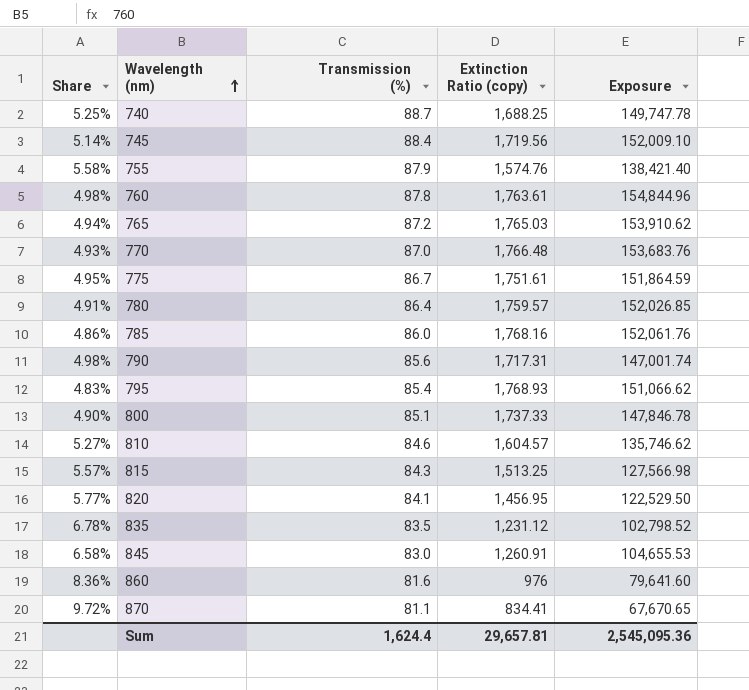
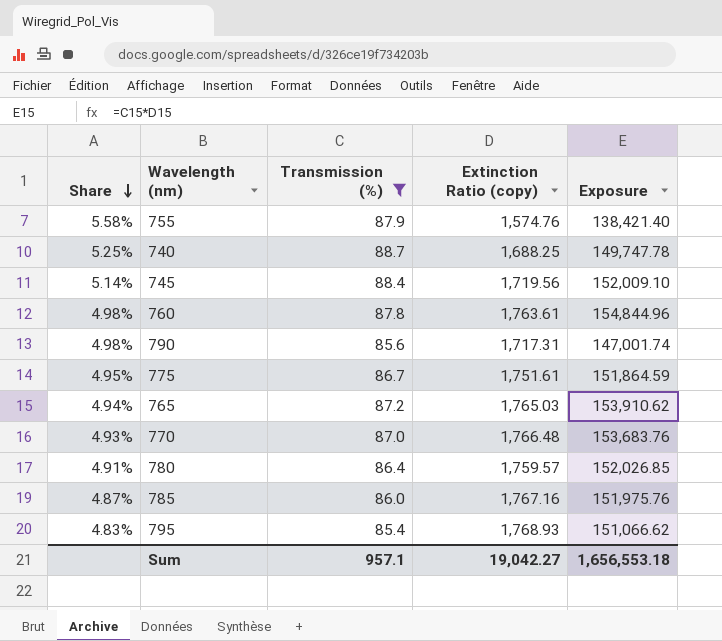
filter: none -> Transmission (%) >= 85.4
row order: Wavelength (nm) ascending -> Share descending
785 | Share: 4.86% -> 4.87%
785 | Extinction Ratio (copy): 1,768.16 -> 1,767.16
785 | Exposure: 152,061.76 -> 151,975.76
Sum | Transmission (%): 1,624.4 -> 957.1
Sum | Extinction Ratio (copy): 29,657.81 -> 19,042.27
Sum | Exposure: 2,545,095.36 -> 1,656,553.18

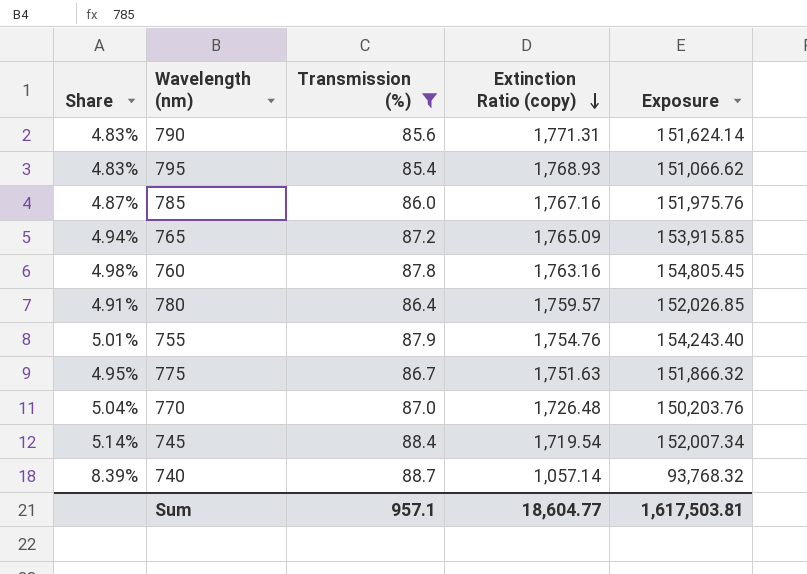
row order: Share descending -> Extinction Ratio (copy) descending
790 | Share: 4.98% -> 4.83%
790 | Extinction Ratio (copy): 1,717.31 -> 1,771.31
790 | Exposure: 147,001.74 -> 151,624.14
765 | Extinction Ratio (copy): 1,765.03 -> 1,765.09
765 | Exposure: 153,910.62 -> 153,915.85
760 | Extinction Ratio (copy): 1,763.61 -> 1,763.16
760 | Exposure: 154,844.96 -> 154,805.45
755 | Share: 5.58% -> 5.01%
755 | Extinction Ratio (copy): 1,574.76 -> 1,754.76
755 | Exposure: 138,421.40 -> 154,243.40
775 | Extinction Ratio (copy): 1,751.61 -> 1,751.63
775 | Exposure: 151,864.59 -> 151,866.32
770 | Share: 4.93% -> 5.04%
770 | Extinction Ratio (copy): 1,766.48 -> 1,726.48
770 | Exposure: 153,683.76 -> 150,203.76
745 | Extinction Ratio (copy): 1,719.56 -> 1,719.54
745 | Exposure: 152,009.10 -> 152,007.34
740 | Share: 5.25% -> 8.39%
740 | Extinction Ratio (copy): 1,688.25 -> 1,057.14
740 | Exposure: 149,747.78 -> 93,768.32
Sum | Extinction Ratio (copy): 19,042.27 -> 18,604.77
Sum | Exposure: 1,656,553.18 -> 1,617,503.81

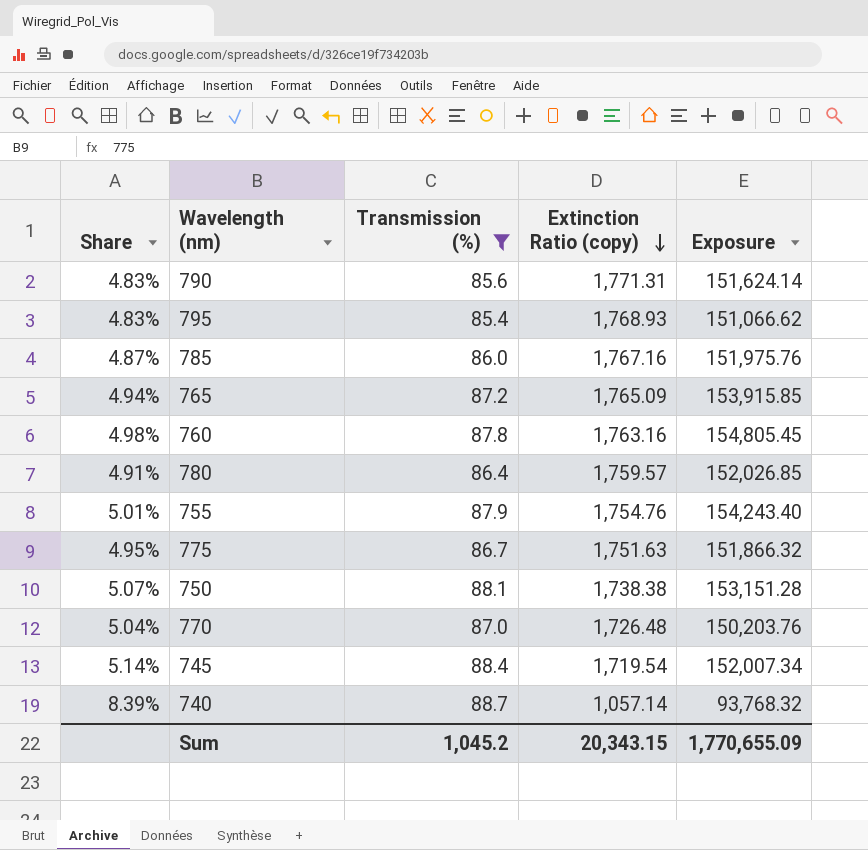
row 750: none -> 5.07% | 88.1 | 1,738.38 | 153,151.28
Sum | Transmission (%): 957.1 -> 1,045.2
Sum | Extinction Ratio (copy): 18,604.77 -> 20,343.15
Sum | Exposure: 1,617,503.81 -> 1,770,655.09

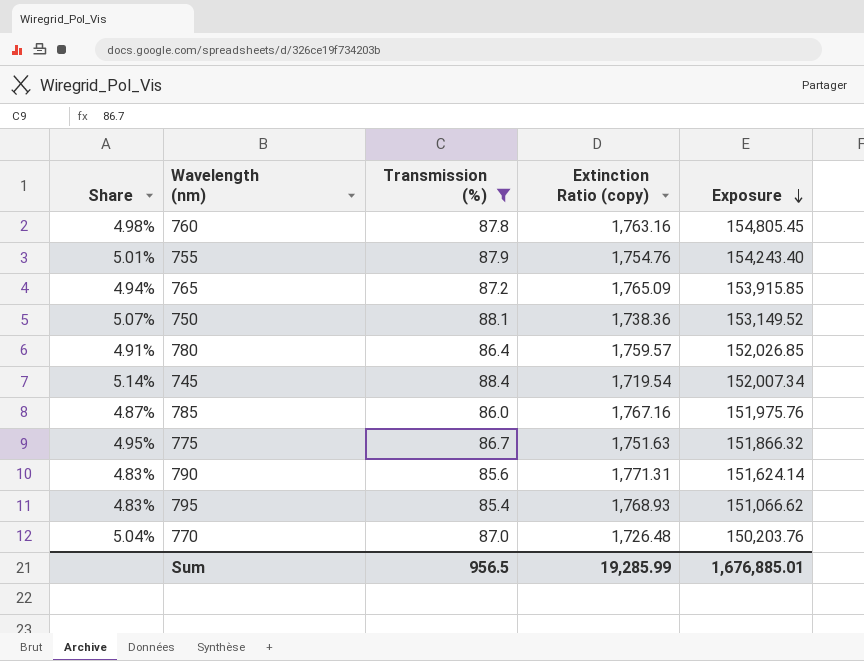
row order: Extinction Ratio (copy) descending -> Exposure descending
row 740: 8.39% | 88.7 | 1,057.14 | 93,768.32 -> none
750 | Extinction Ratio (copy): 1,738.38 -> 1,738.36
750 | Exposure: 153,151.28 -> 153,149.52
Sum | Transmission (%): 1,045.2 -> 956.5
Sum | Extinction Ratio (copy): 20,343.15 -> 19,285.99
Sum | Exposure: 1,770,655.09 -> 1,676,885.01

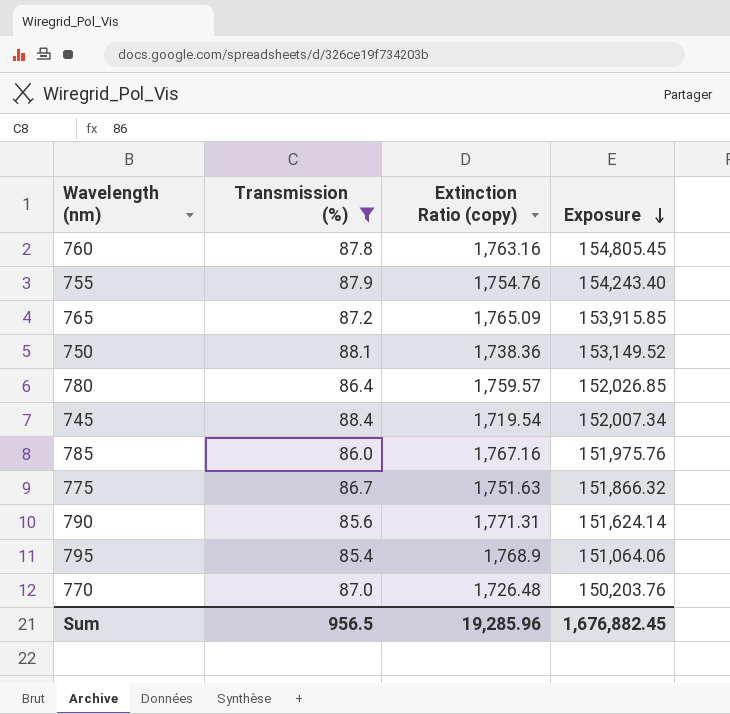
column Share | formula: [Transmission (%)] / [Extinction Ratio (copy)] -> none
795 | Extinction Ratio (copy): 1,768.93 -> 1,768.9
795 | Exposure: 151,066.62 -> 151,064.06
Sum | Extinction Ratio (copy): 19,285.99 -> 19,285.96
Sum | Exposure: 1,676,885.01 -> 1,676,882.45

